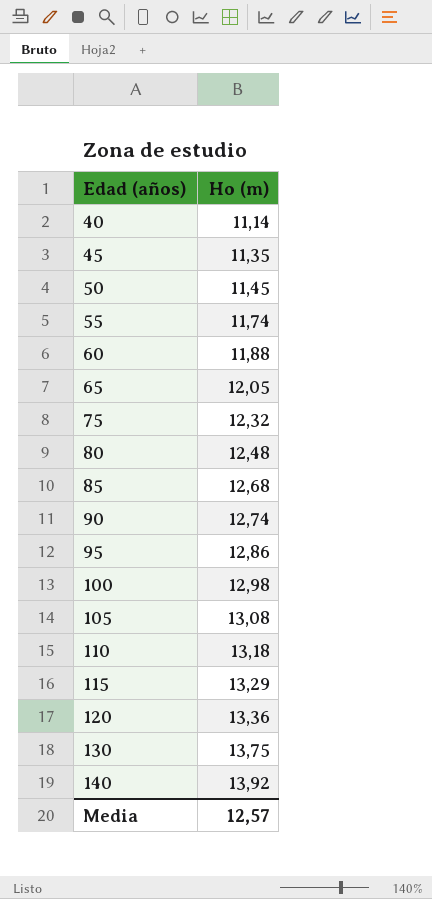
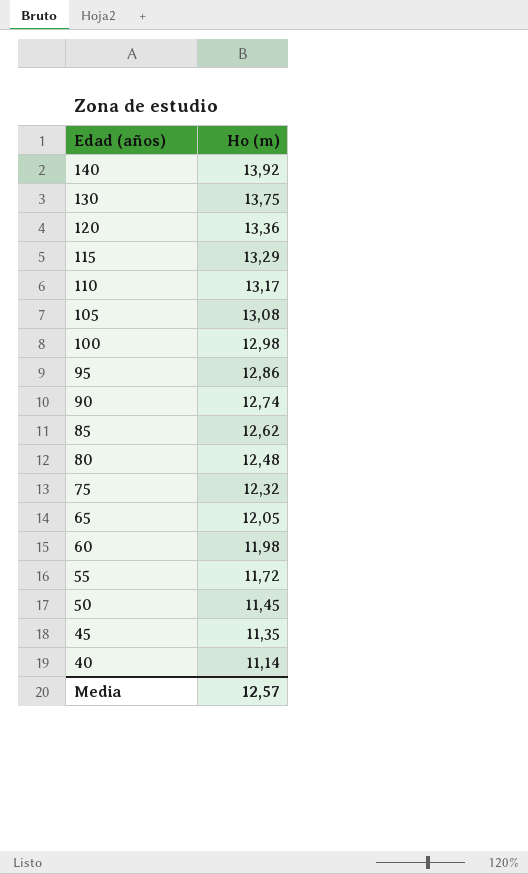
row order: Edad (años) ascending -> Edad (años) descending
110 | Ho (m): 13,18 -> 13,17
85 | Ho (m): 12,68 -> 12,62
60 | Ho (m): 11,88 -> 11,98
55 | Ho (m): 11,74 -> 11,72

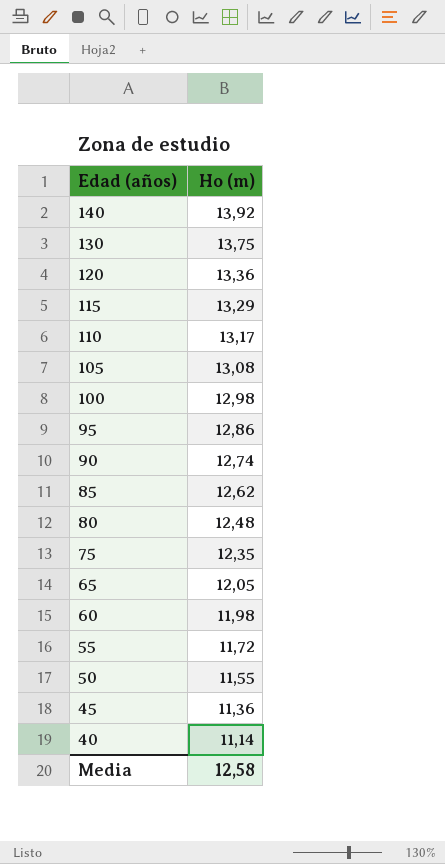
75 | Ho (m): 12,32 -> 12,35
50 | Ho (m): 11,45 -> 11,55
45 | Ho (m): 11,35 -> 11,36
Media | Ho (m): 12,57 -> 12,58

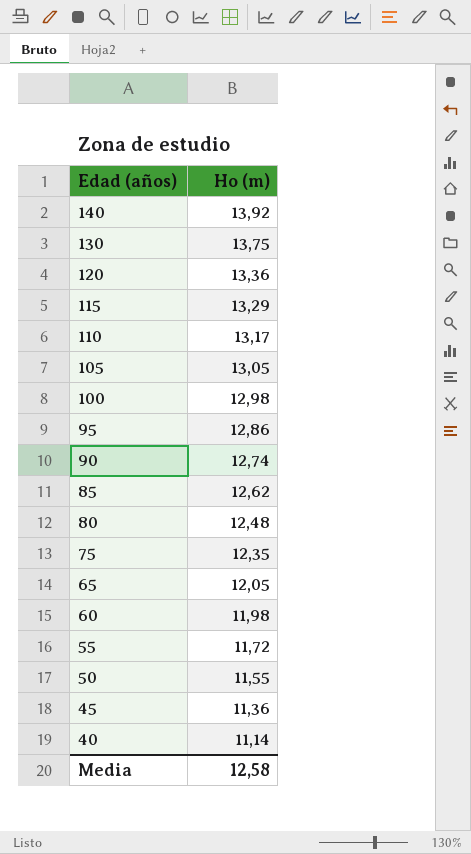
105 | Ho (m): 13,08 -> 13,05

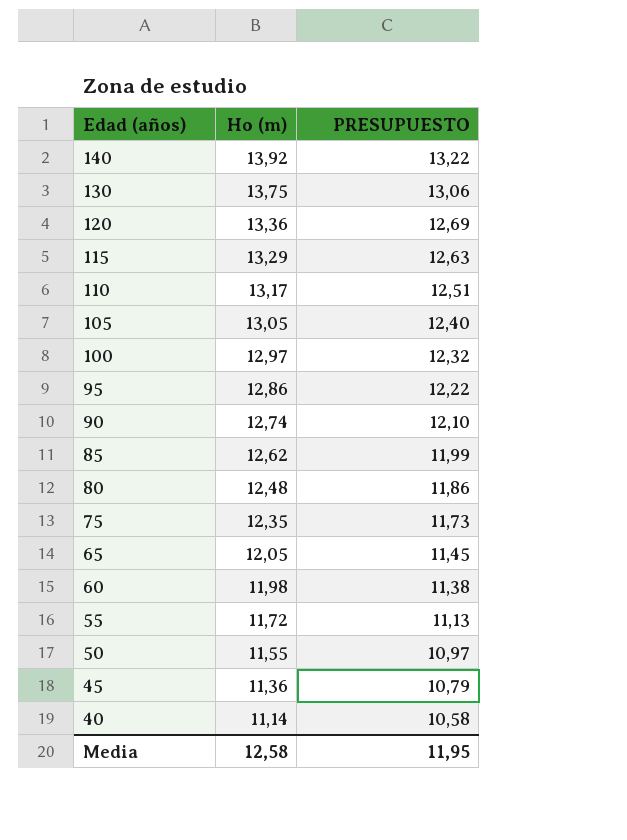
column PRESUPUESTO | formula: none -> [Ho (m)] * 0,95
100 | Ho (m): 12,98 -> 12,97

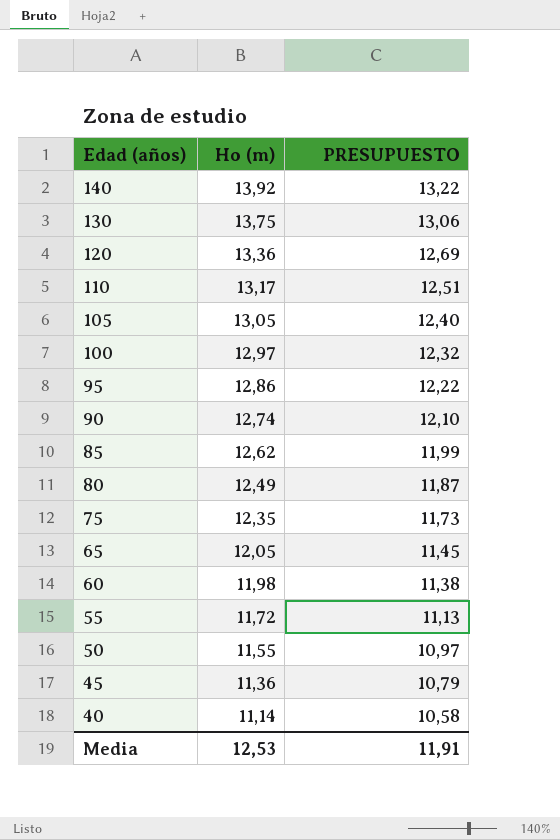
row 115: 13,29 | 12,63 -> none
80 | Ho (m): 12,48 -> 12,49
80 | PRESUPUESTO: 11,86 -> 11,87
Media | Ho (m): 12,58 -> 12,53
Media | PRESUPUESTO: 11,95 -> 11,91

